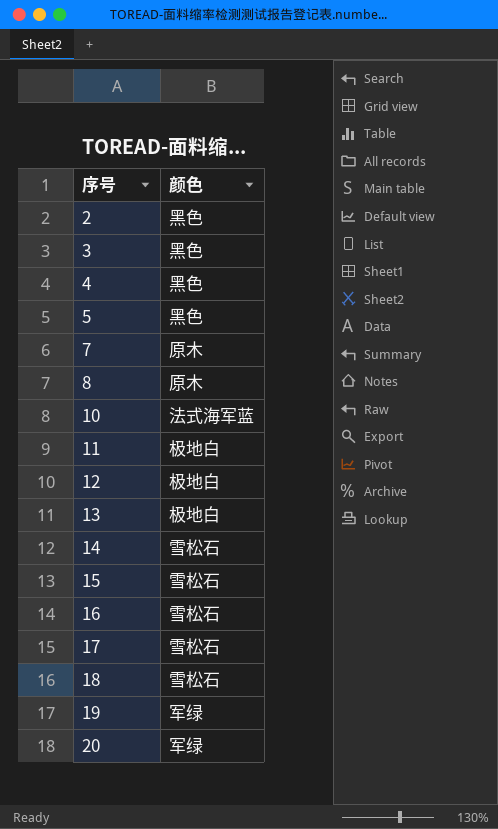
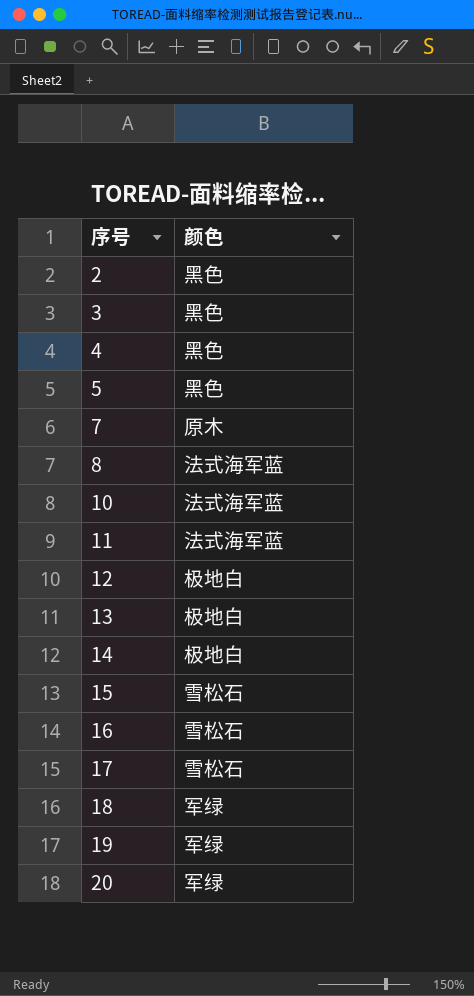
8 | 颜色: 原木 -> 法式海军蓝
11 | 颜色: 极地白 -> 法式海军蓝
14 | 颜色: 雪松石 -> 极地白
18 | 颜色: 雪松石 -> 军绿

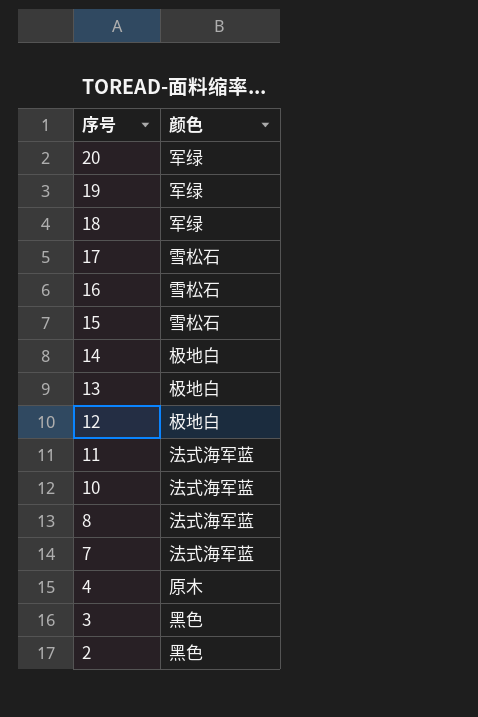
row order: 序号 ascending -> 序号 descending
row 5: 黑色 -> none
7 | 颜色: 原木 -> 法式海军蓝
4 | 颜色: 黑色 -> 原木

